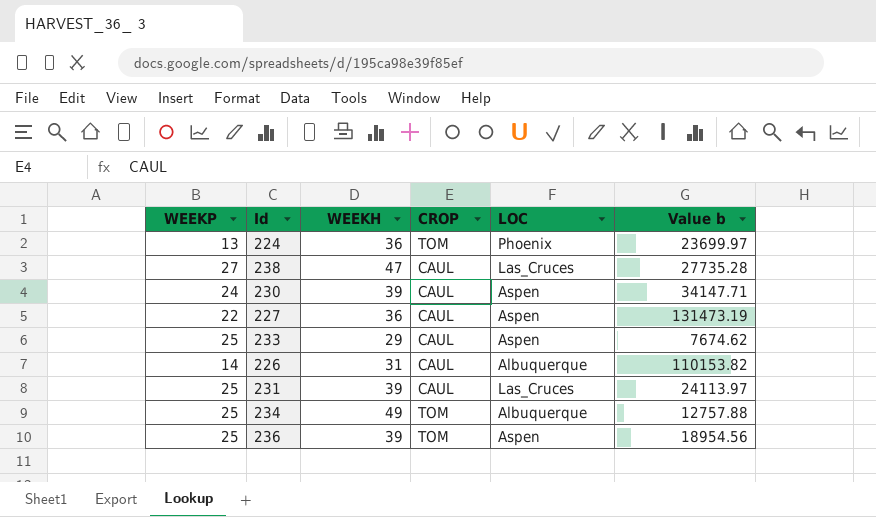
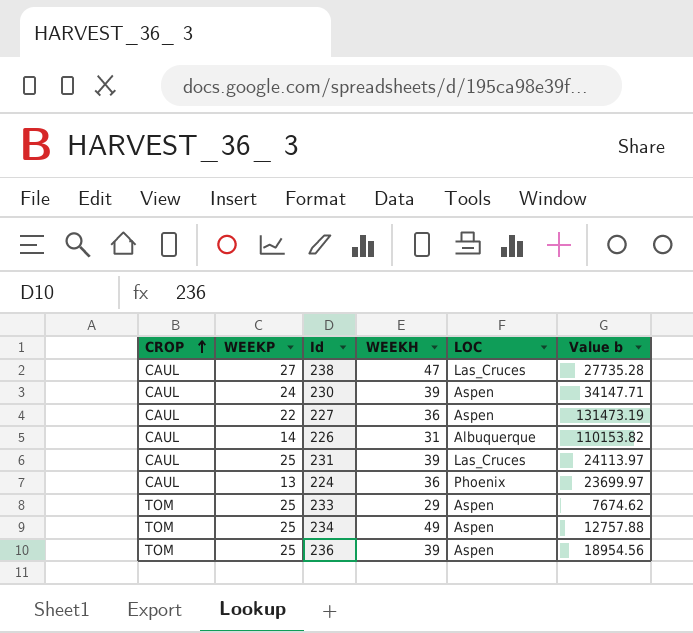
row order: none -> CROP ascending
column CROP | position: 4 -> 1
224 | CROP: TOM -> CAUL
233 | CROP: CAUL -> TOM
234 | LOC: Albuquerque -> Aspen

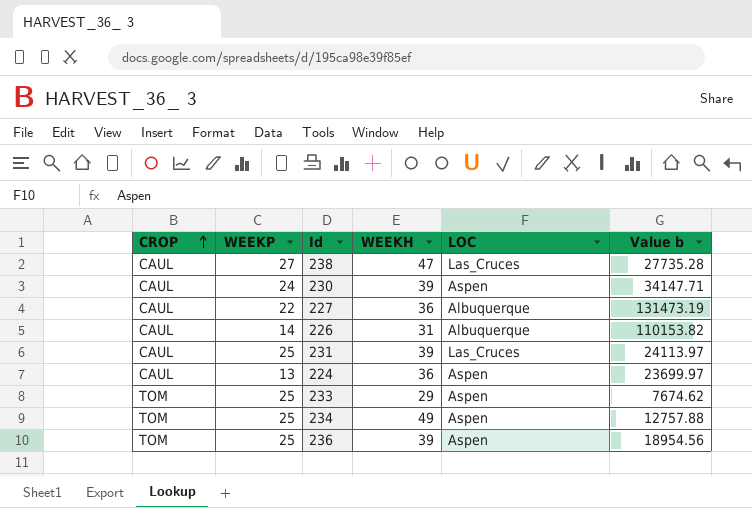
227 | LOC: Aspen -> Albuquerque
224 | LOC: Phoenix -> Aspen

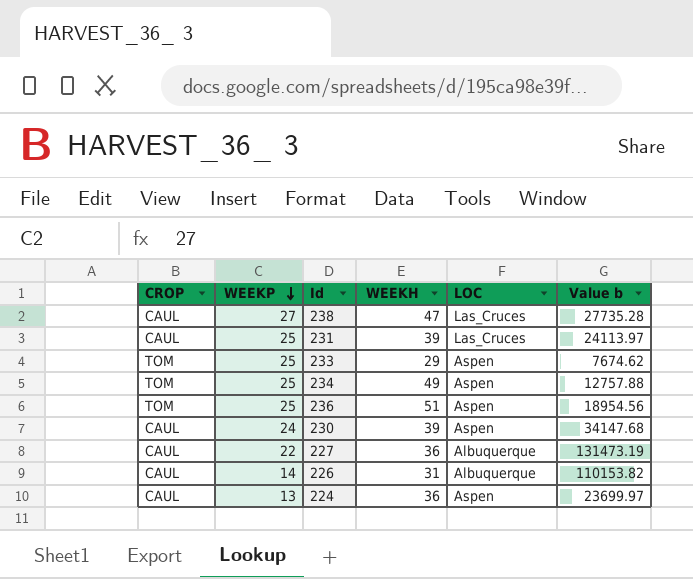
row order: CROP ascending -> WEEKP descending
236 | WEEKH: 39 -> 51
230 | Value b: 34147.71 -> 34147.68

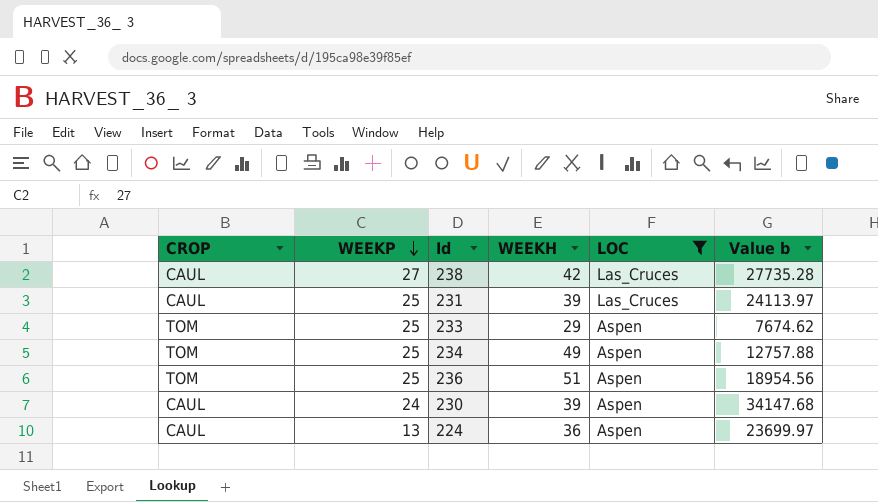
filter: none -> LOC != Albuquerque
238 | WEEKH: 47 -> 42

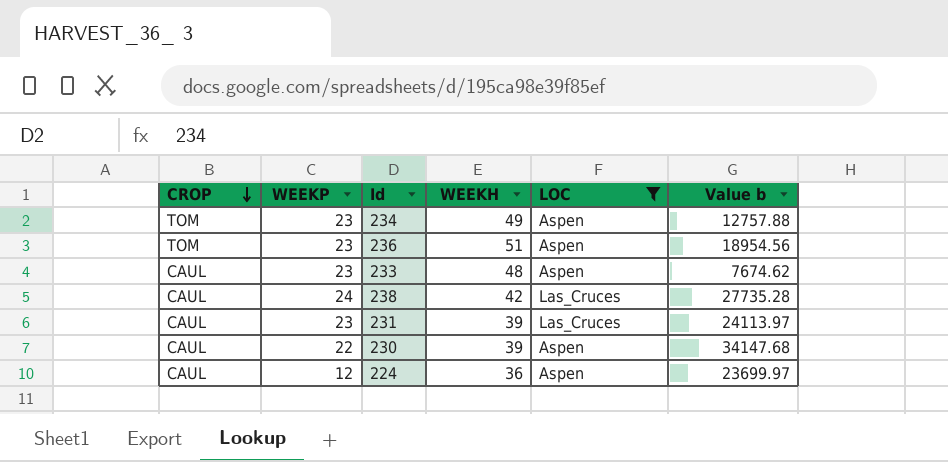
row order: WEEKP descending -> CROP descending
234 | WEEKP: 25 -> 23
236 | WEEKP: 25 -> 23
233 | CROP: TOM -> CAUL
233 | WEEKP: 25 -> 23
233 | WEEKH: 29 -> 48
238 | WEEKP: 27 -> 24
231 | WEEKP: 25 -> 23
230 | WEEKP: 24 -> 22
224 | WEEKP: 13 -> 12

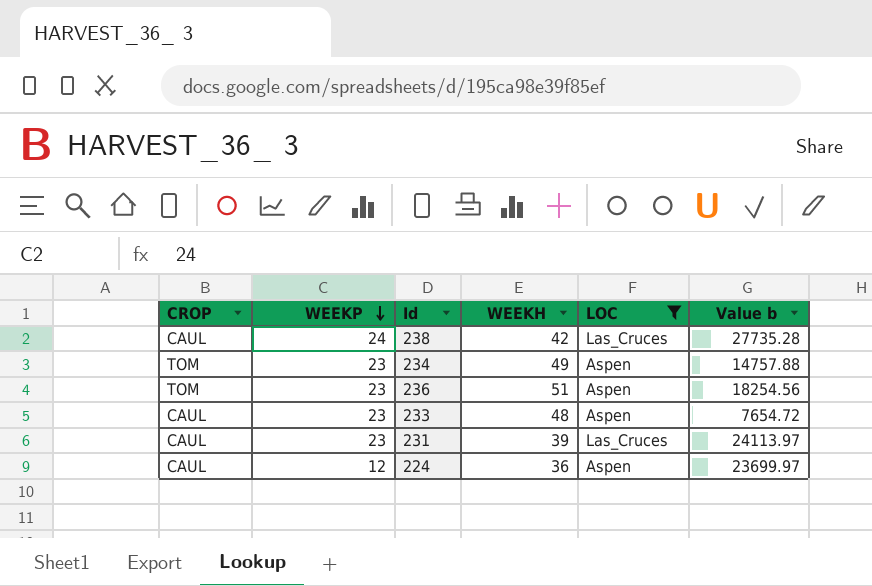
row order: CROP descending -> WEEKP descending
row 230: CAUL | 22 | 39 | Aspen | 34147.68 -> none
234 | Value b: 12757.88 -> 14757.88
236 | Value b: 18954.56 -> 18254.56
233 | Value b: 7674.62 -> 7654.72

